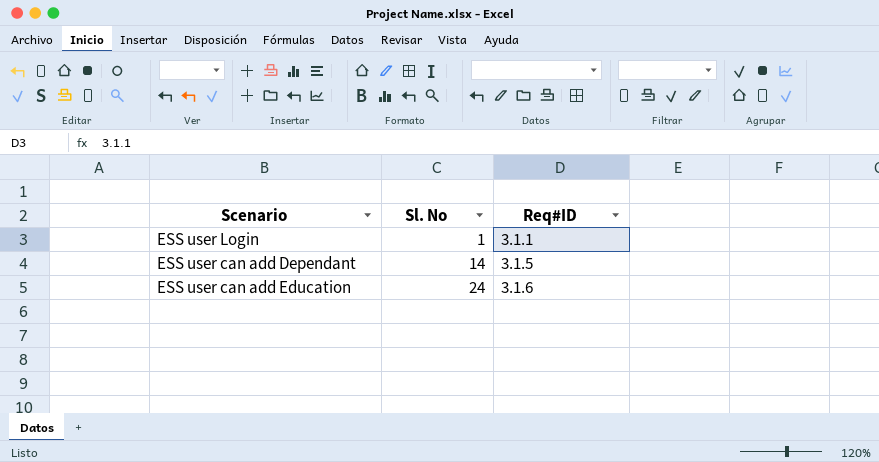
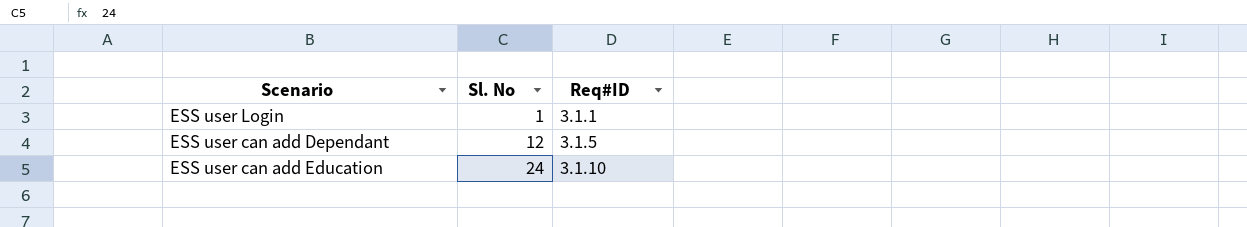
ESS user can add Dependant | Sl. No: 14 -> 12
ESS user can add Education | Req#ID: 3.1.6 -> 3.1.10

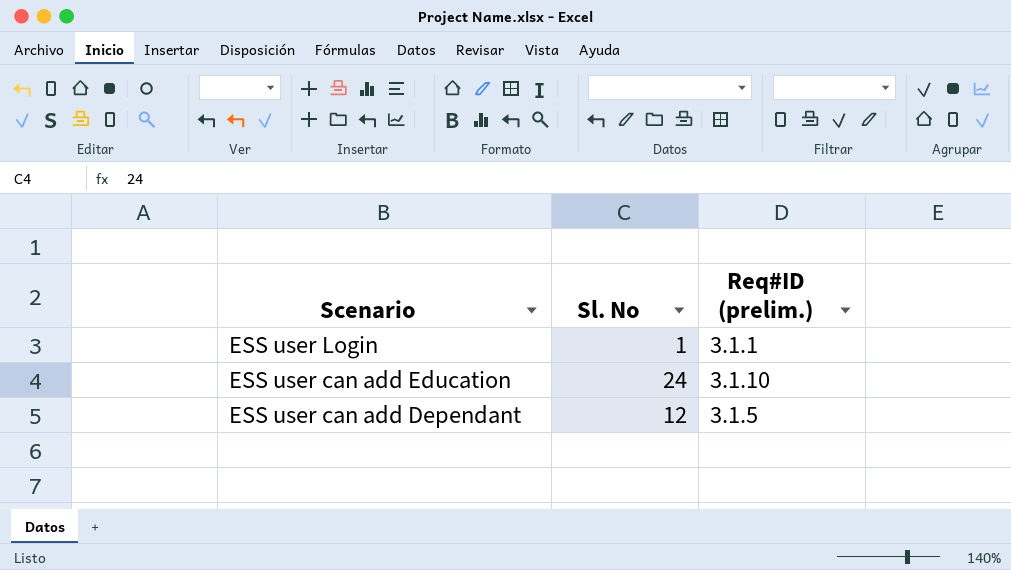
row order: Sl. No ascending -> Scenario descending
column name: Req#ID -> Req#ID (prelim.)

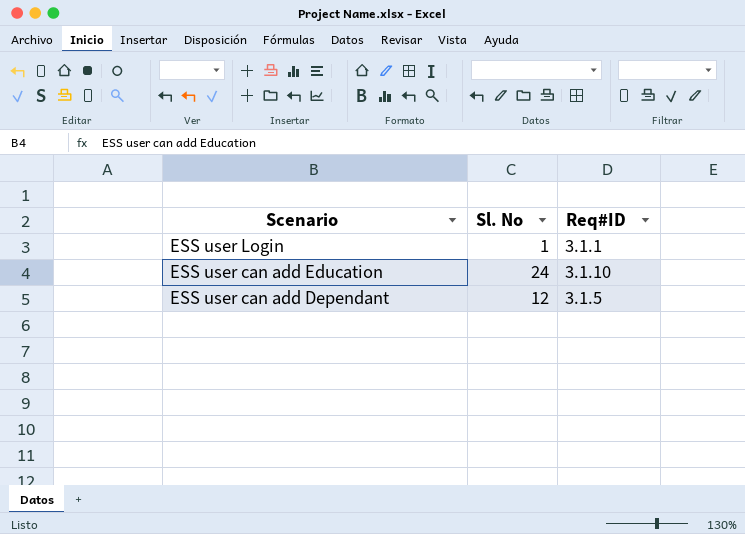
column name: Req#ID (prelim.) -> Req#ID

